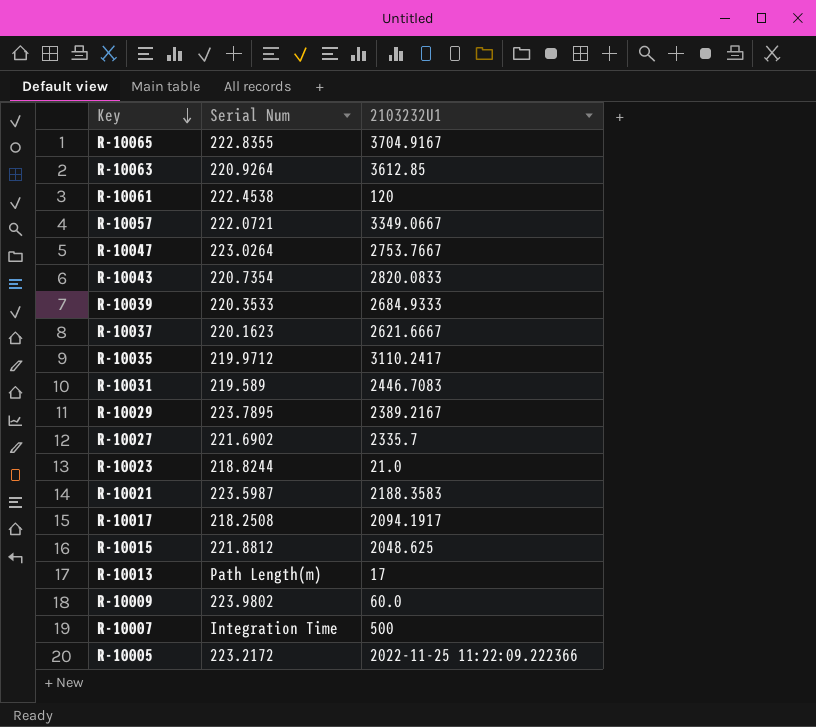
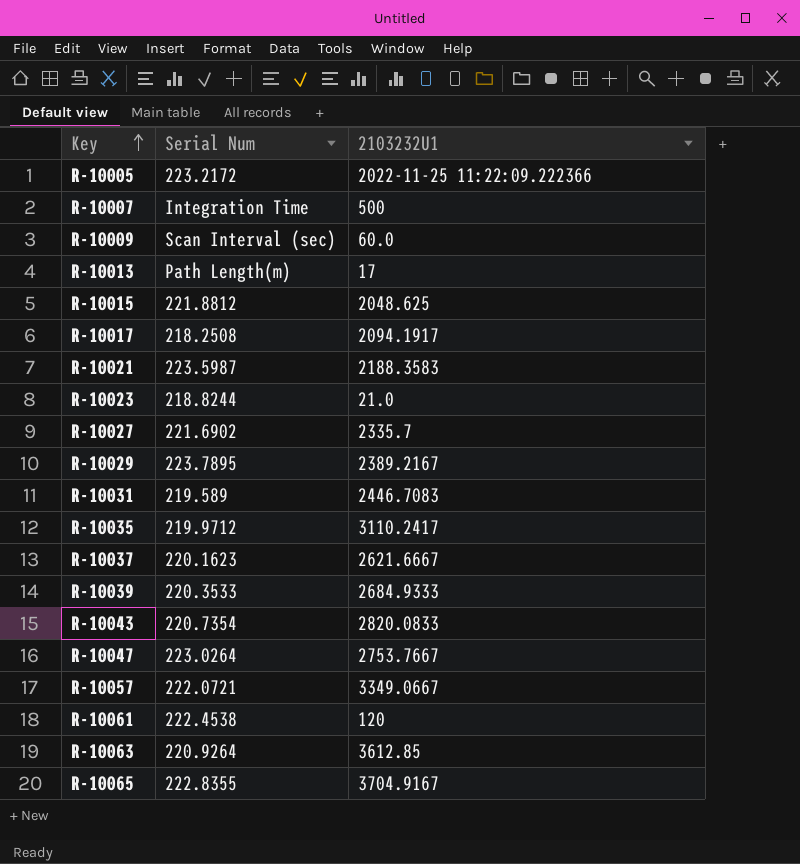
row order: Key descending -> Key ascending
R-10009 | Serial Num: 223.9802 -> Scan Interval (sec)

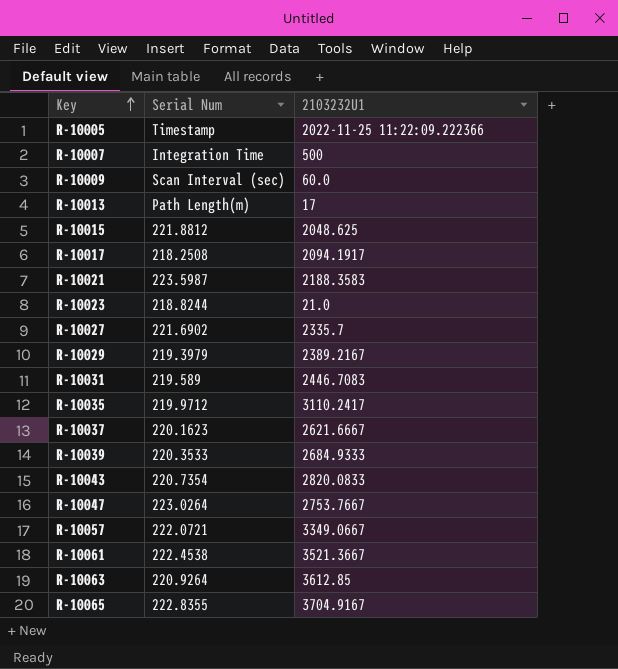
R-10005 | Serial Num: 223.2172 -> Timestamp
R-10029 | Serial Num: 223.7895 -> 219.3979
R-10061 | 2103232U1: 120 -> 3521.3667

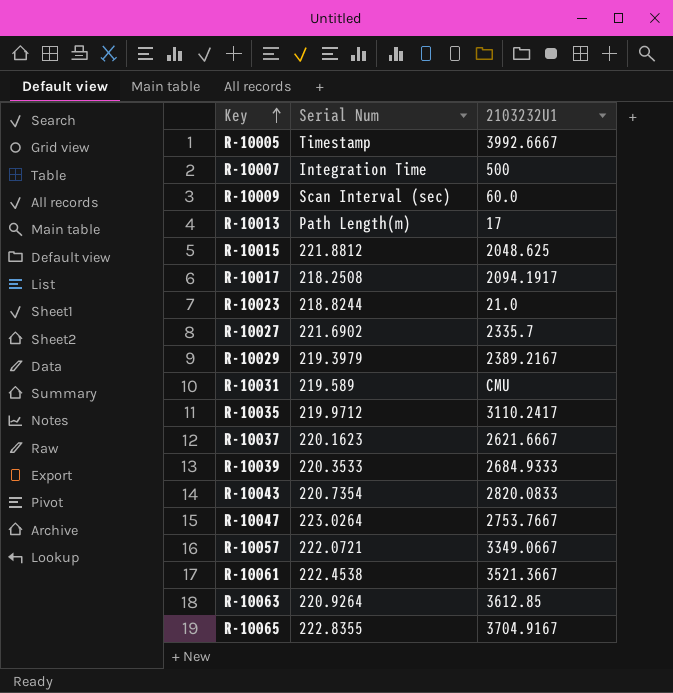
row R-10021: 223.5987 | 2188.3583 -> none
R-10005 | 2103232U1: 2022-11-25 11:22:09.222366 -> 3992.6667
R-10031 | 2103232U1: 2446.7083 -> CMU

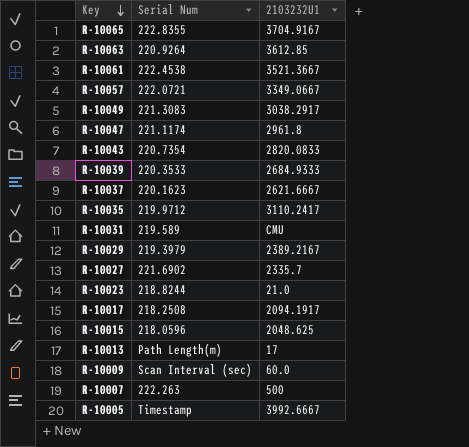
row order: Key ascending -> Key descending
row R-10049: none -> 221.3083 | 3038.2917
R-10047 | Serial Num: 223.0264 -> 221.1174
R-10047 | 2103232U1: 2753.7667 -> 2961.8
R-10015 | Serial Num: 221.8812 -> 218.0596
R-10007 | Serial Num: Integration Time -> 222.263

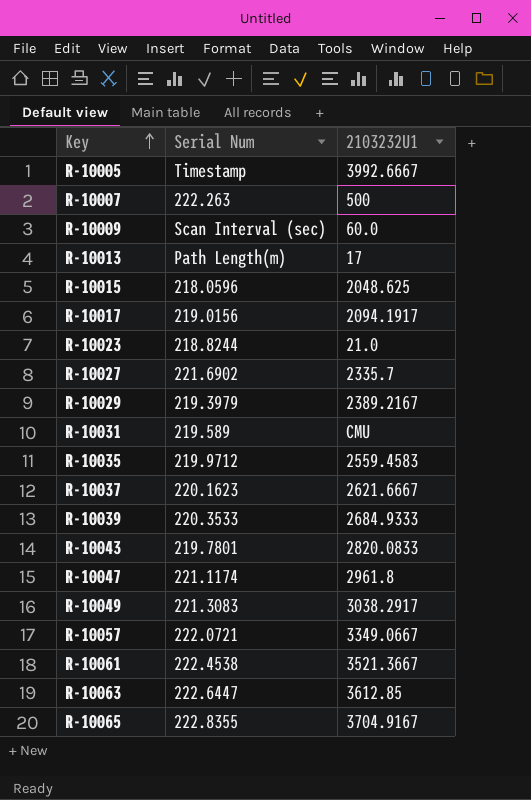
row order: Key descending -> Key ascending
R-10017 | Serial Num: 218.2508 -> 219.0156
R-10035 | 2103232U1: 3110.2417 -> 2559.4583
R-10043 | Serial Num: 220.7354 -> 219.7801
R-10063 | Serial Num: 220.9264 -> 222.6447

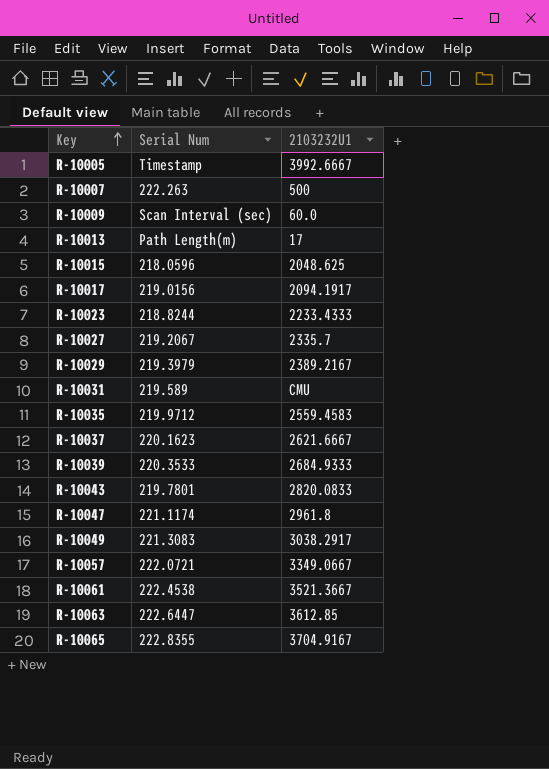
R-10023 | 2103232U1: 21.0 -> 2233.4333
R-10027 | Serial Num: 221.6902 -> 219.2067

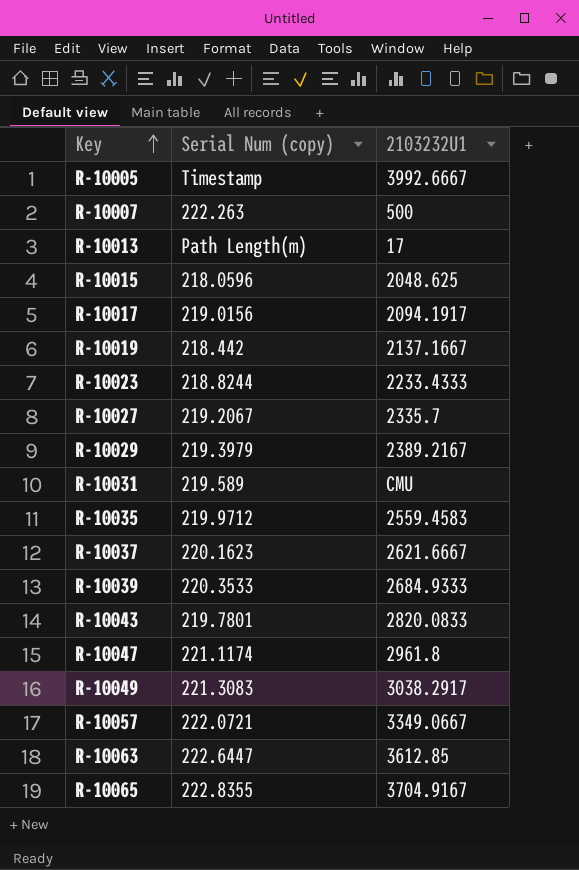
column name: Serial Num -> Serial Num (copy)
row R-10009: Scan Interval (sec) | 60.0 -> none
row R-10061: 222.4538 | 3521.3667 -> none
row R-10019: none -> 218.442 | 2137.1667

